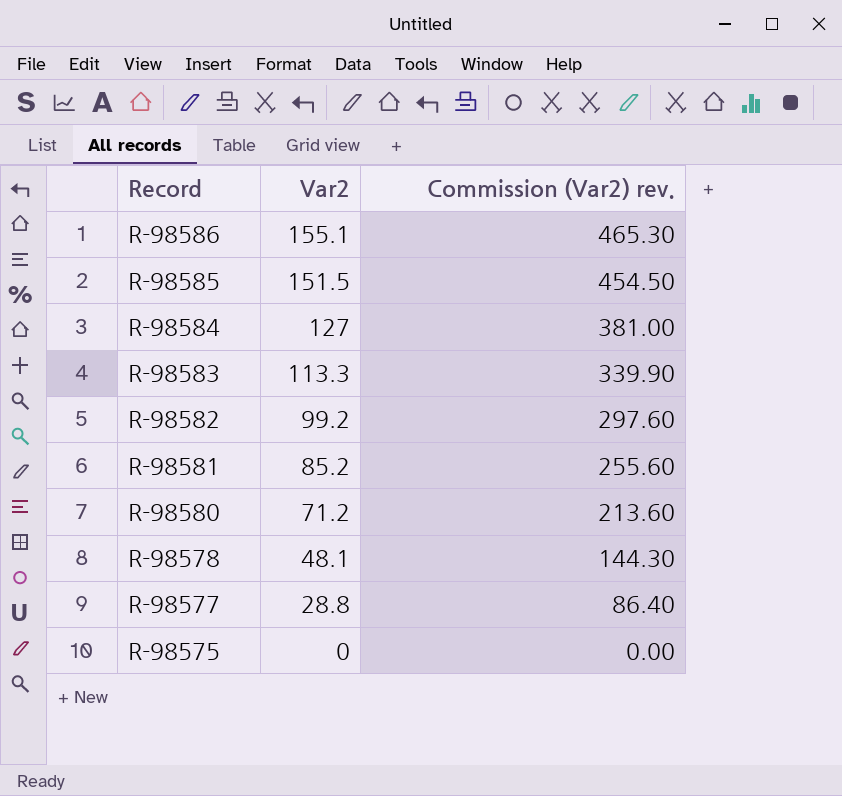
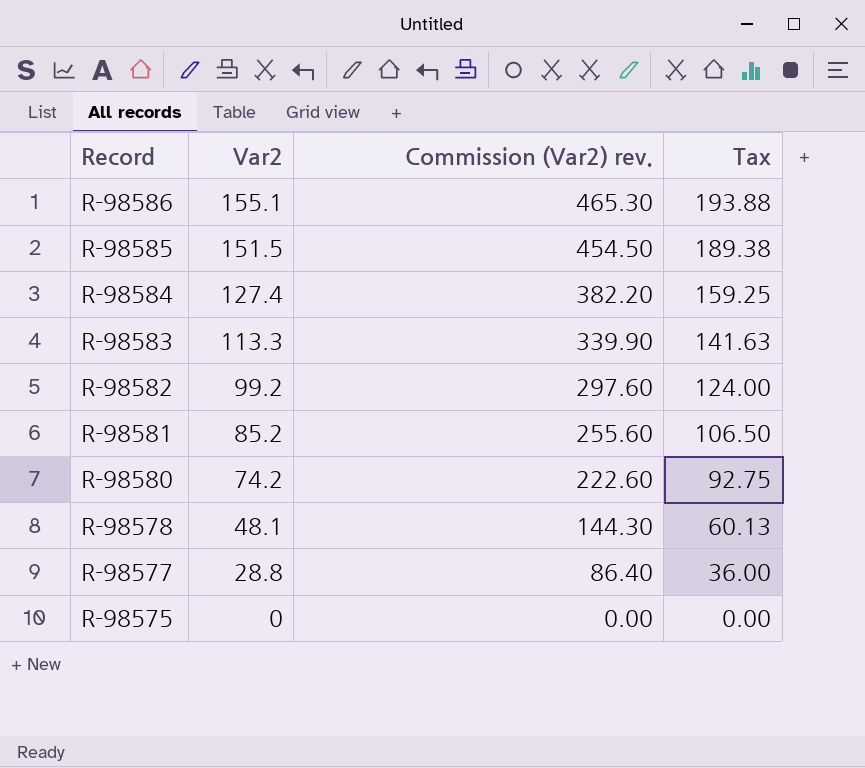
column Tax | formula: none -> [Var2] * 1.25
R-98584 | Var2: 127 -> 127.4
R-98584 | Commission (Var2) rev.: 381.00 -> 382.20
R-98580 | Var2: 71.2 -> 74.2
R-98580 | Commission (Var2) rev.: 213.60 -> 222.60

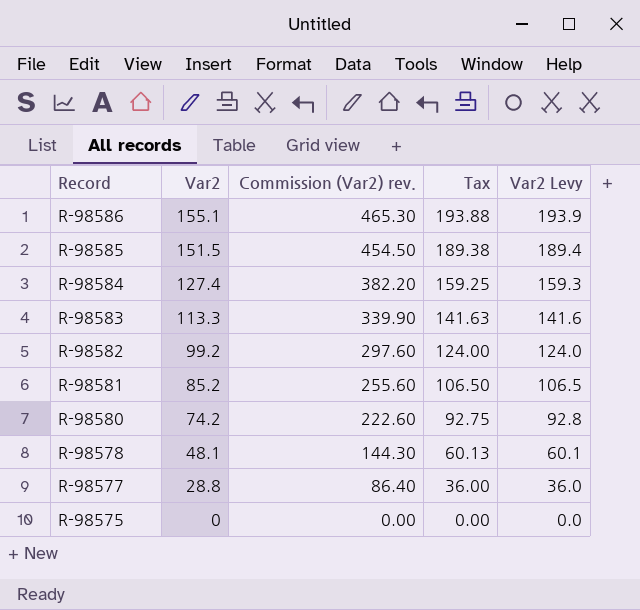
column Var2 Levy | formula: none -> [Var2] * 1.25

